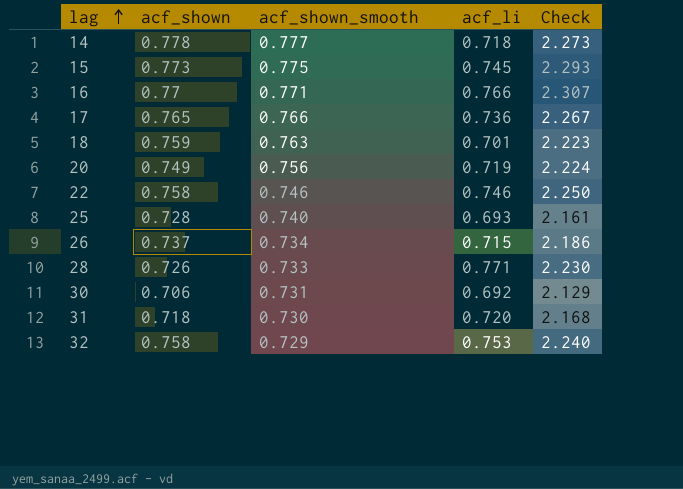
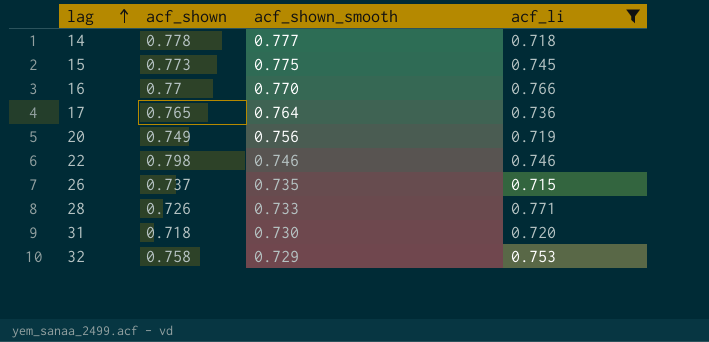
filter: none -> acf_li >= 0.715
column Check | formula: [acf_shown] + [acf_shown_smooth] + [acf_li] -> none
16 | acf_shown_smooth: 0.771 -> 0.770
17 | acf_shown_smooth: 0.766 -> 0.764
22 | acf_shown: 0.758 -> 0.798
26 | acf_shown_smooth: 0.734 -> 0.735

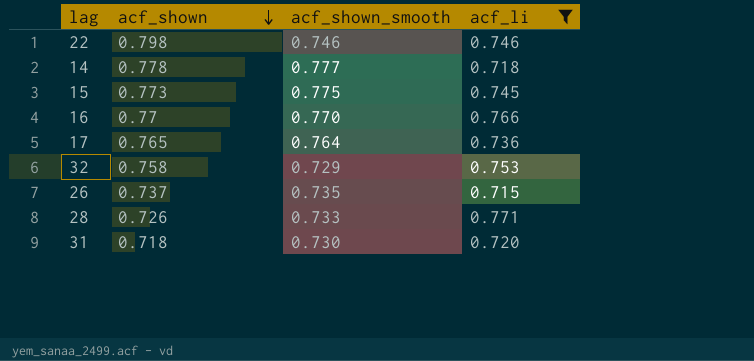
row order: lag ascending -> acf_shown descending
row 20: 0.749 | 0.756 | 0.719 -> none

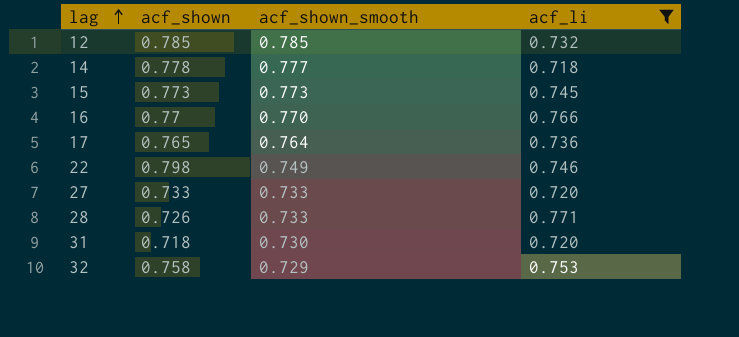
row order: acf_shown descending -> lag ascending
row 26: 0.737 | 0.735 | 0.715 -> none
row 12: none -> 0.785 | 0.785 | 0.732
15 | acf_shown_smooth: 0.775 -> 0.773
22 | acf_shown_smooth: 0.746 -> 0.749
row 27: none -> 0.733 | 0.733 | 0.720

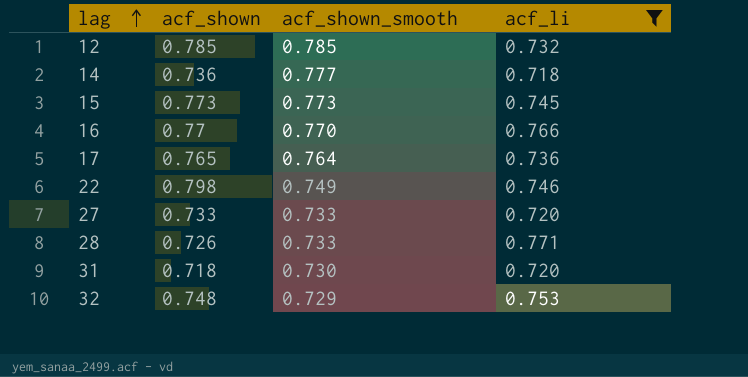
14 | acf_shown: 0.778 -> 0.736
32 | acf_shown: 0.758 -> 0.748

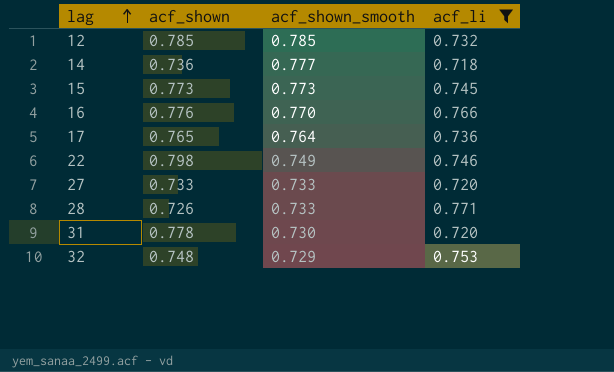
16 | acf_shown: 0.77 -> 0.776
31 | acf_shown: 0.718 -> 0.778

